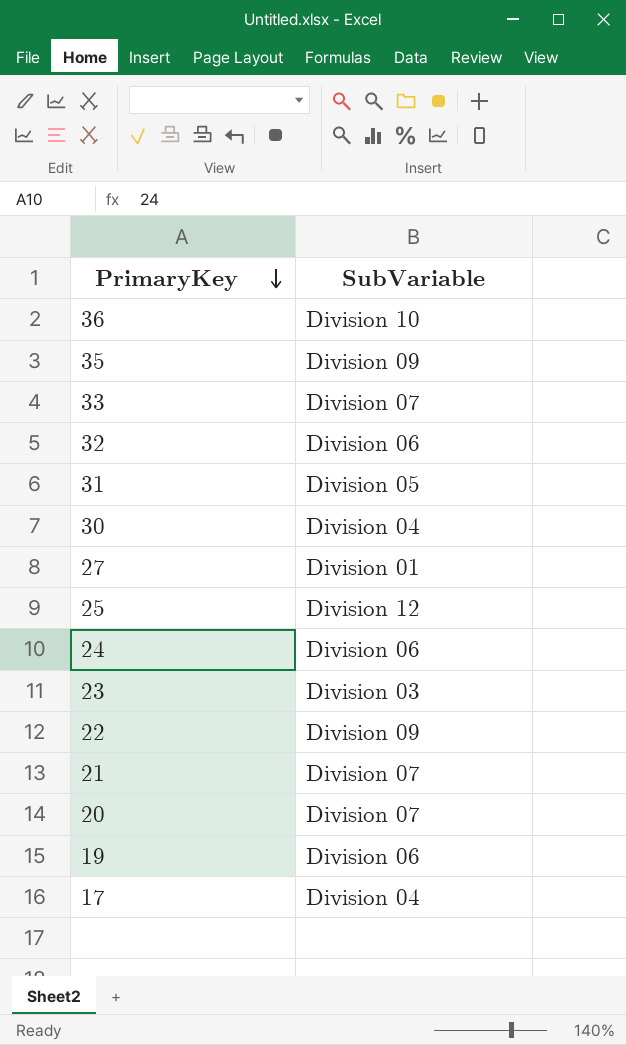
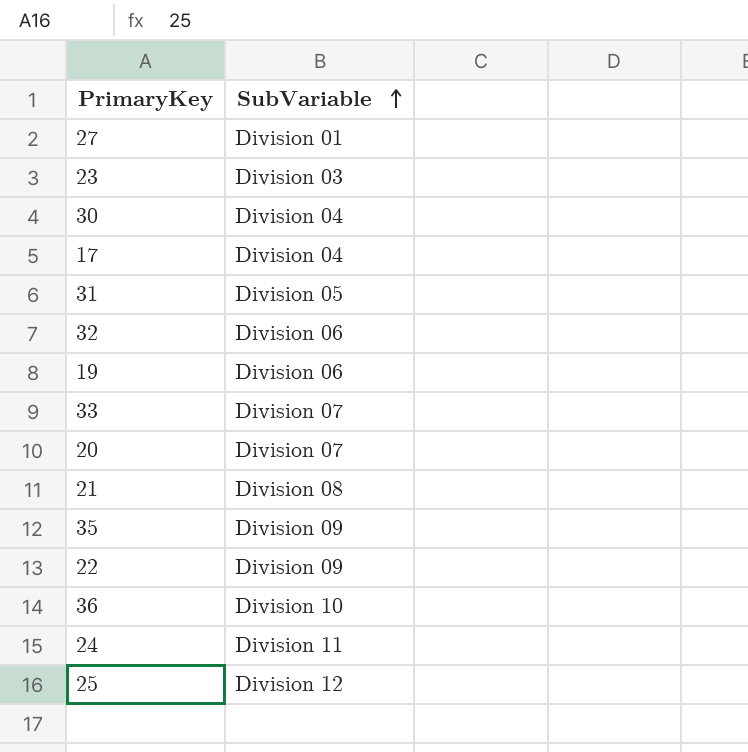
row order: PrimaryKey descending -> SubVariable ascending
21 | SubVariable: Division 07 -> Division 08
24 | SubVariable: Division 06 -> Division 11

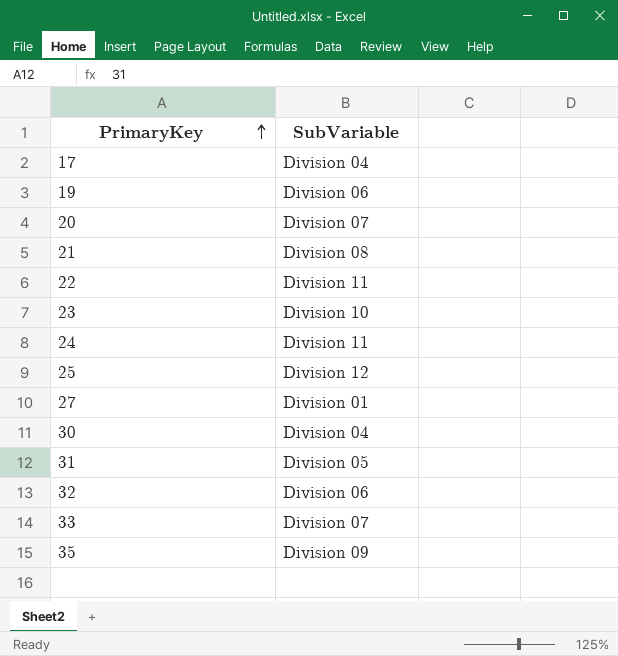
row order: SubVariable ascending -> PrimaryKey ascending
row 36: Division 10 -> none
22 | SubVariable: Division 09 -> Division 11
23 | SubVariable: Division 03 -> Division 10

